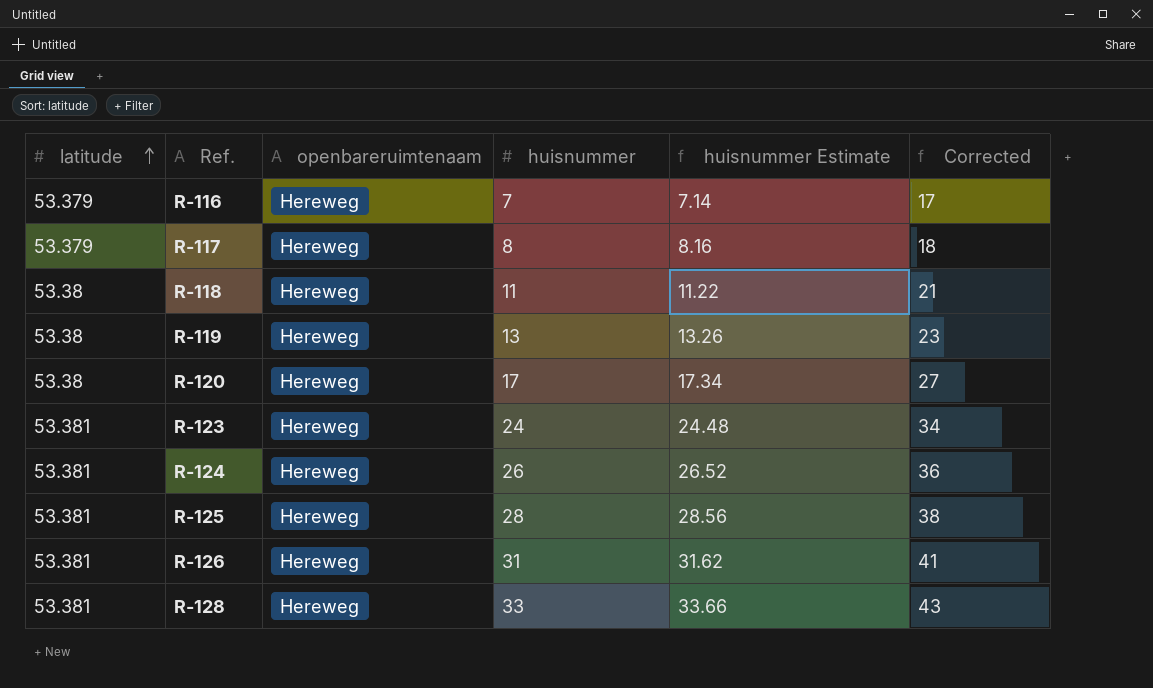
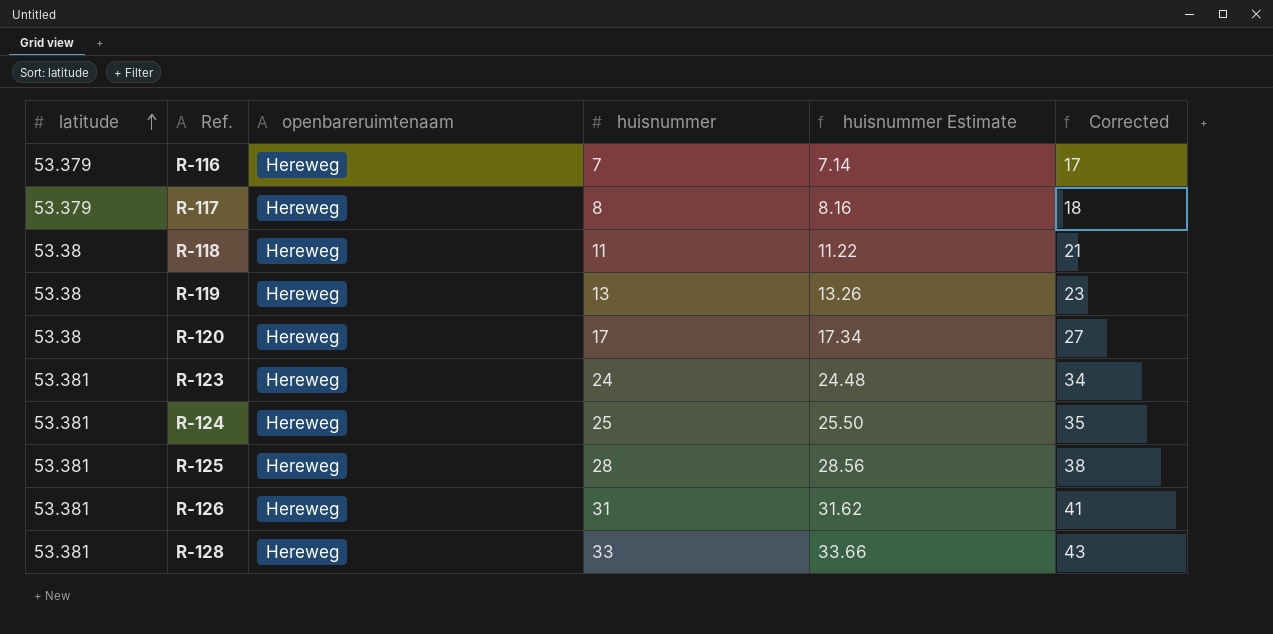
R-124 | huisnummer: 26 -> 25
R-124 | huisnummer Estimate: 26.52 -> 25.50
R-124 | Corrected: 36 -> 35

